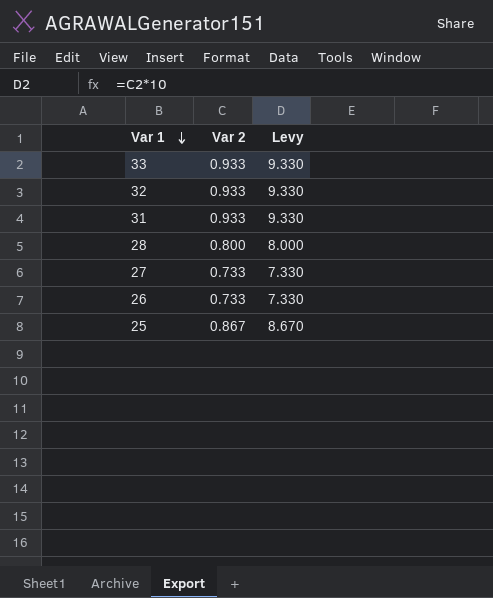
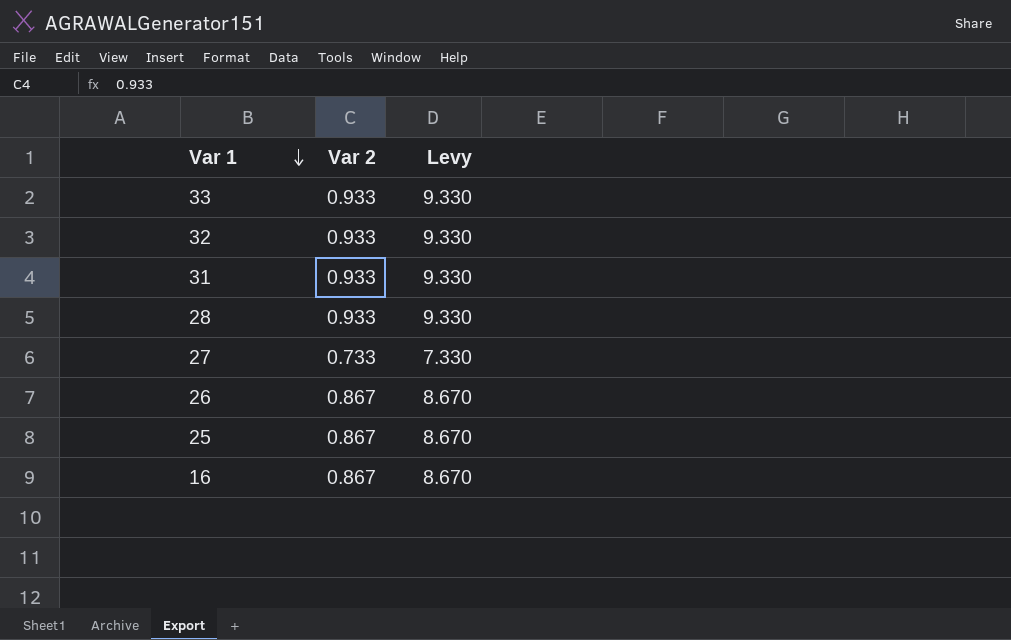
28 | Var 2: 0.800 -> 0.933
28 | Levy: 8.000 -> 9.330
26 | Var 2: 0.733 -> 0.867
26 | Levy: 7.330 -> 8.670
row 16: none -> 0.867 | 8.670

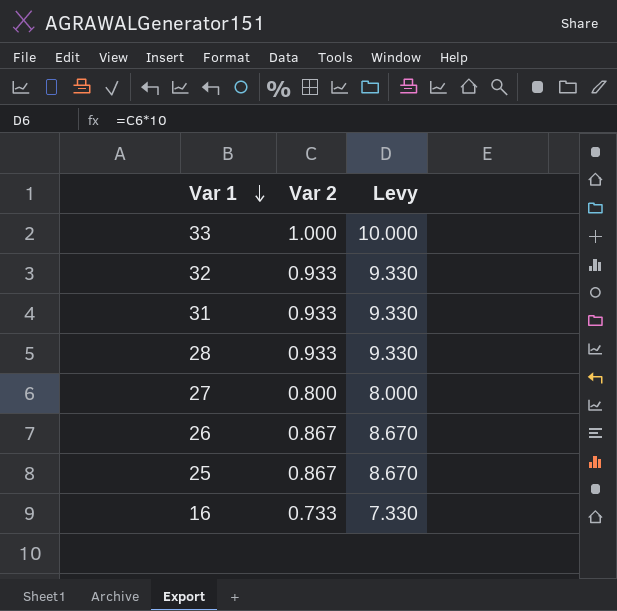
33 | Var 2: 0.933 -> 1.000
33 | Levy: 9.330 -> 10.000
27 | Var 2: 0.733 -> 0.800
27 | Levy: 7.330 -> 8.000
16 | Var 2: 0.867 -> 0.733
16 | Levy: 8.670 -> 7.330

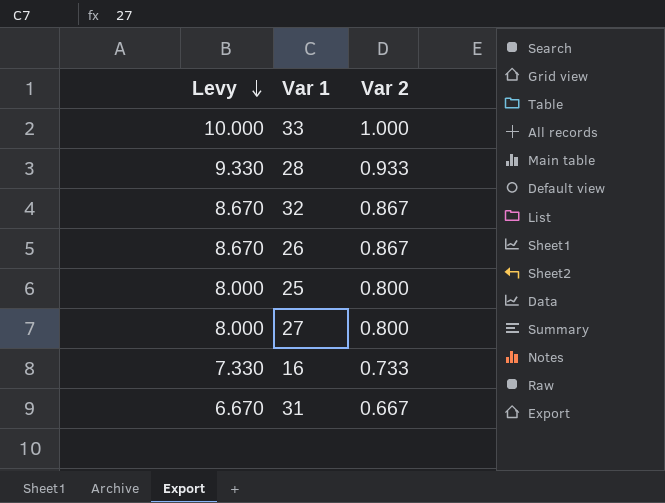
row order: Var 1 descending -> Levy descending
column Levy | position: 3 -> 1
32 | Levy: 9.330 -> 8.670
32 | Var 2: 0.933 -> 0.867
25 | Levy: 8.670 -> 8.000
25 | Var 2: 0.867 -> 0.800
31 | Levy: 9.330 -> 6.670
31 | Var 2: 0.933 -> 0.667

